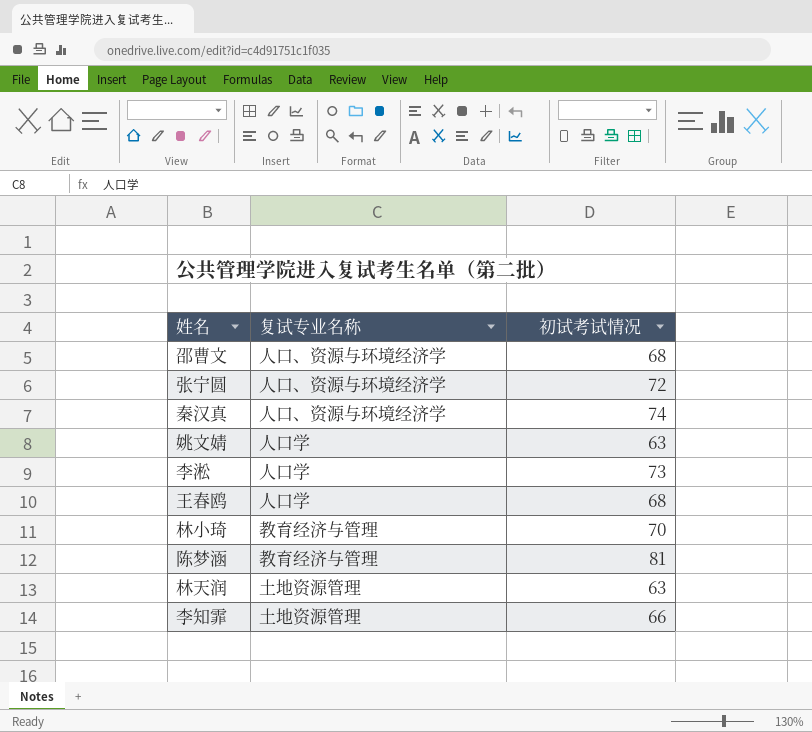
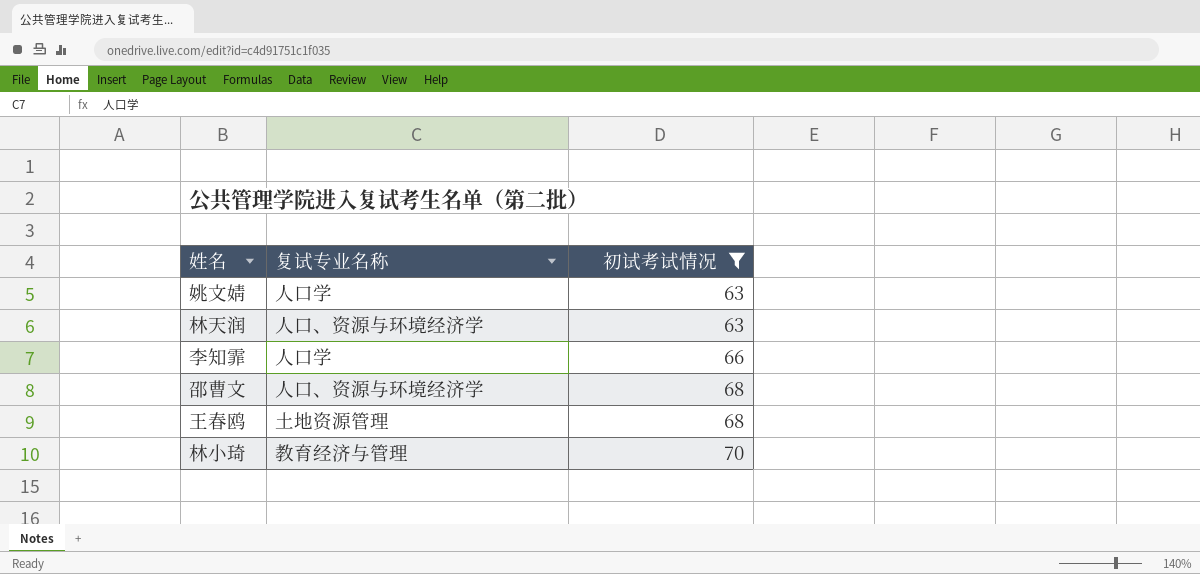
filter: none -> 初试考试情况 <= 70
row order: none -> 初试考试情况 ascending
林天润 | 复试专业名称: 土地资源管理 -> 人口、资源与环境经济学
李知霏 | 复试专业名称: 土地资源管理 -> 人口学
王春鸥 | 复试专业名称: 人口学 -> 土地资源管理

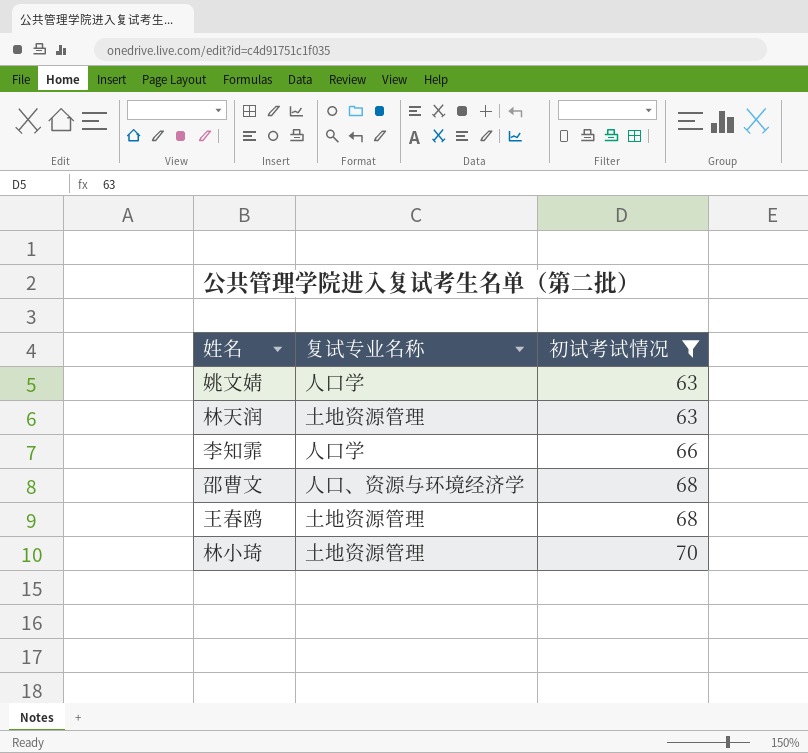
林天润 | 复试专业名称: 人口、资源与环境经济学 -> 土地资源管理
林小琦 | 复试专业名称: 教育经济与管理 -> 土地资源管理

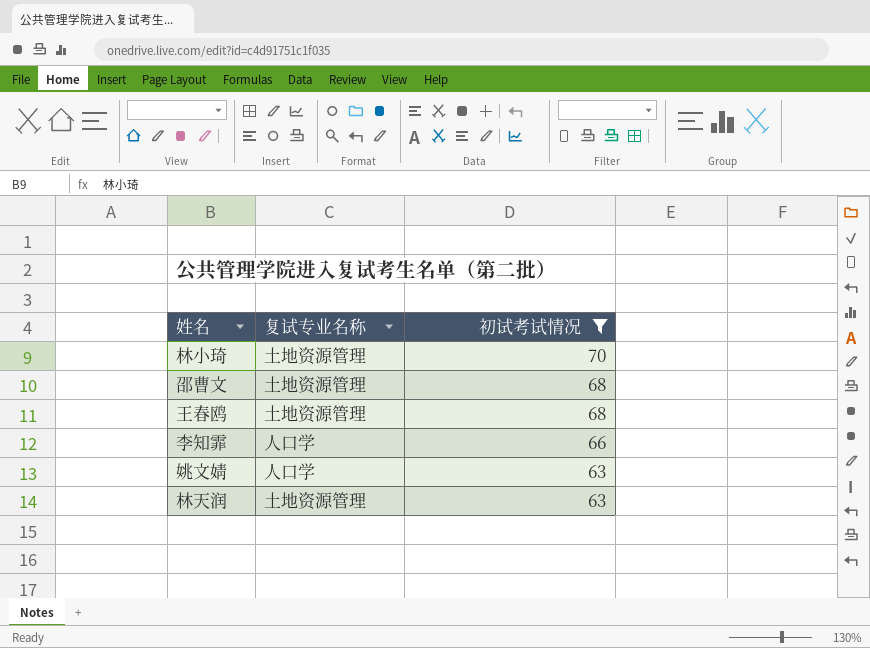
row order: 初试考试情况 ascending -> 初试考试情况 descending
邵曹文 | 复试专业名称: 人口、资源与环境经济学 -> 土地资源管理

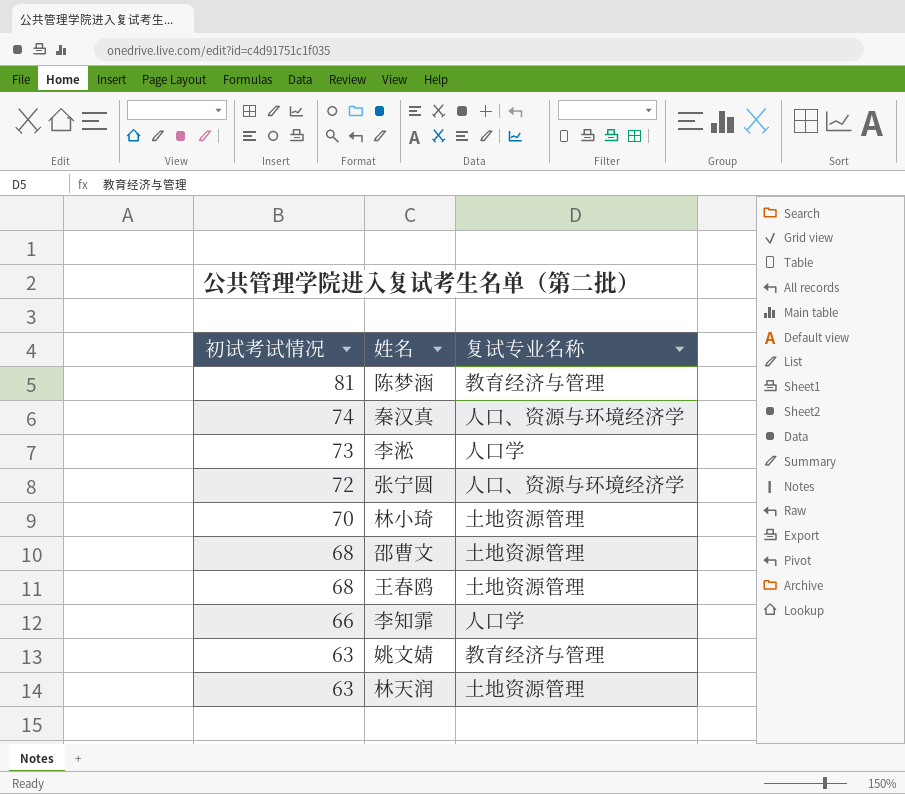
filter: 初试考试情况 <= 70 -> none
column 初试考试情况 | position: 3 -> 1
姚文婧 | 复试专业名称: 人口学 -> 教育经济与管理

